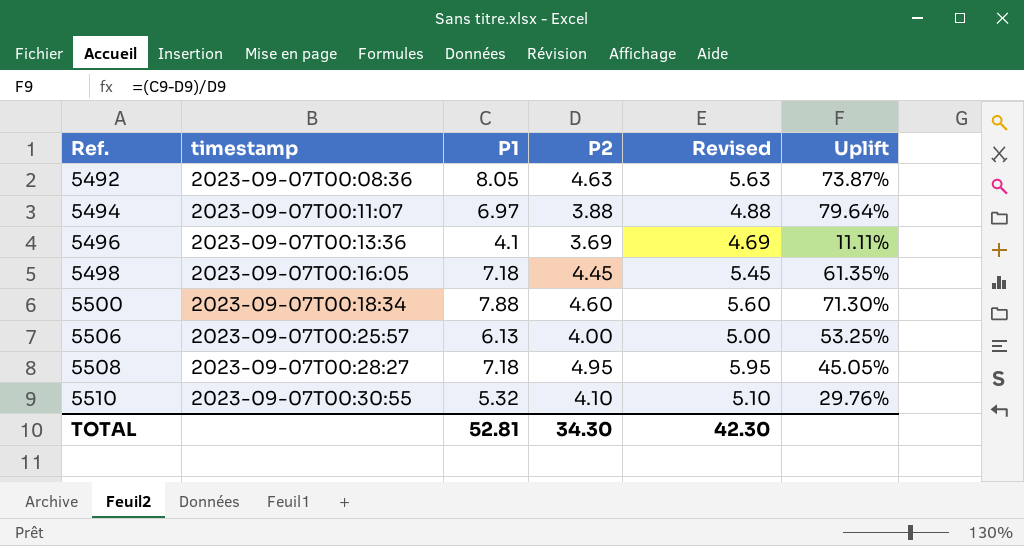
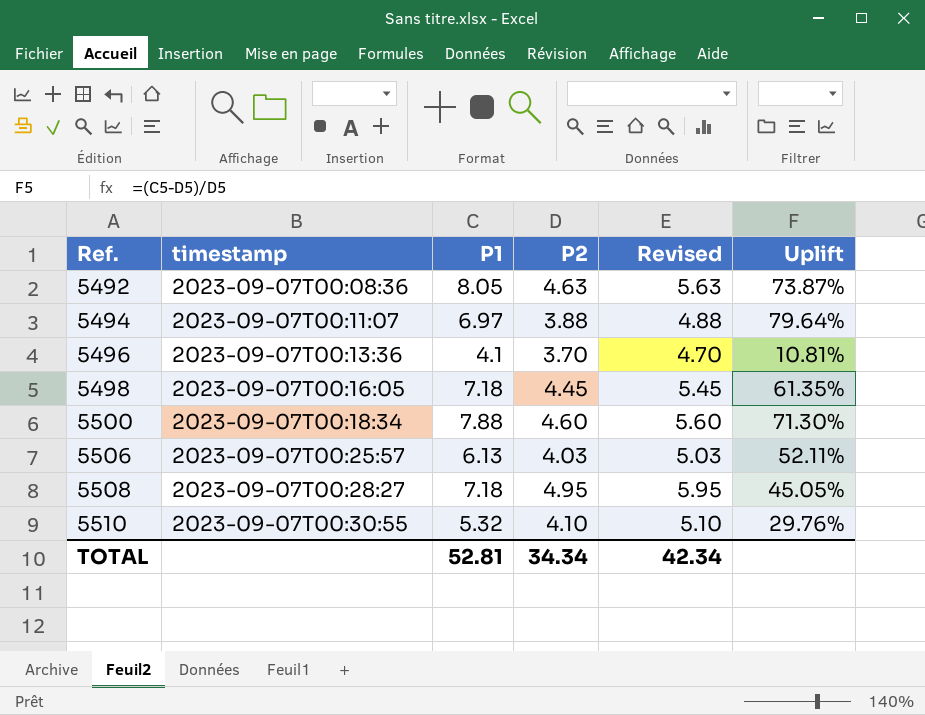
5496 | P2: 3.69 -> 3.70
5496 | Revised: 4.69 -> 4.70
5496 | Uplift: 11.11% -> 10.81%
5506 | P2: 4.00 -> 4.03
5506 | Revised: 5.00 -> 5.03
5506 | Uplift: 53.25% -> 52.11%
TOTAL | P2: 34.30 -> 34.34
TOTAL | Revised: 42.30 -> 42.34

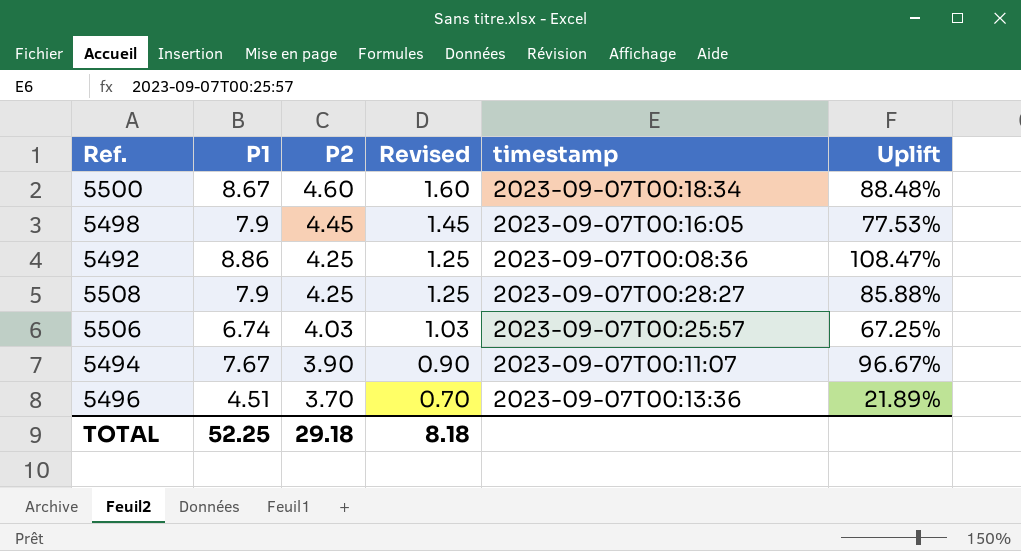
row order: Ref. ascending -> P2 descending
column Revised | formula: [P2] + 1 -> [P2] - 3
column timestamp | position: 2 -> 5
row 5510: 2023-09-07T00:30:55 | 5.32 | 4.10 | 5.10 | 29.76% -> none
5500 | P1: 7.88 -> 8.67
5500 | Uplift: 71.30% -> 88.48%
5498 | P1: 7.18 -> 7.9
5498 | Uplift: 61.35% -> 77.53%
5492 | P1: 8.05 -> 8.86
5492 | P2: 4.63 -> 4.25
5492 | Uplift: 73.87% -> 108.47%
5508 | P1: 7.18 -> 7.9
5508 | P2: 4.95 -> 4.25
5508 | Uplift: 45.05% -> 85.88%
5506 | P1: 6.13 -> 6.74
5506 | Uplift: 52.11% -> 67.25%
5494 | P1: 6.97 -> 7.67
5494 | P2: 3.88 -> 3.90
5494 | Uplift: 79.64% -> 96.67%
5496 | P1: 4.1 -> 4.51
5496 | Uplift: 10.81% -> 21.89%
TOTAL | P1: 52.81 -> 52.25
TOTAL | P2: 34.34 -> 29.18
TOTAL | Revised: 42.34 -> 8.18

